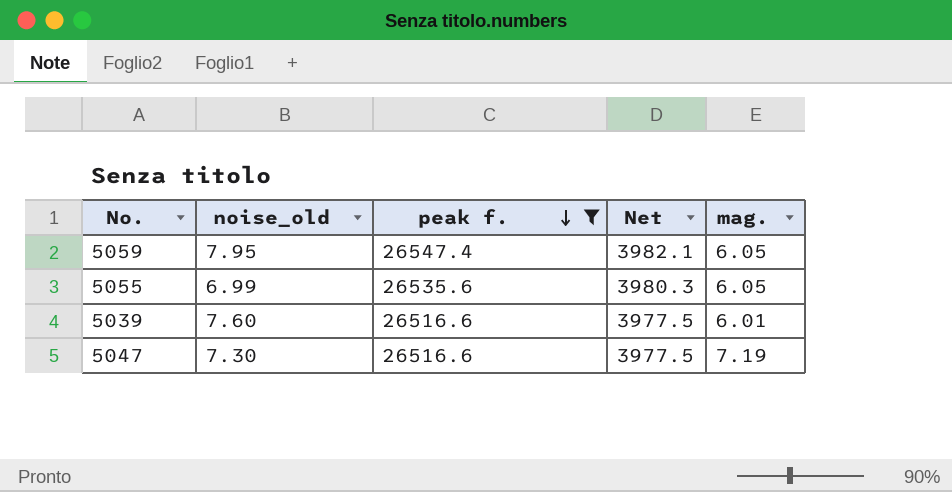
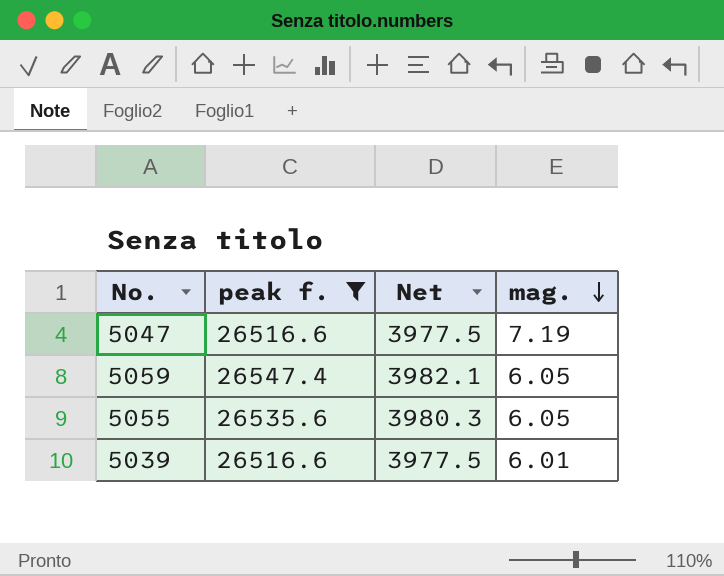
row order: peak f. descending -> mag. descending
column noise_old | position: 2 -> none

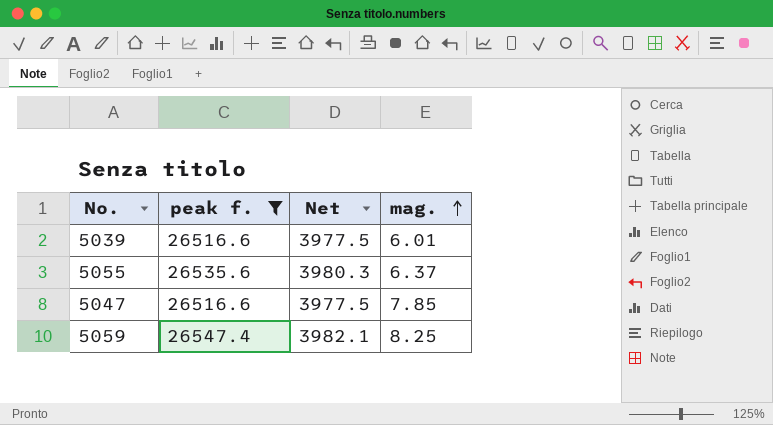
row order: mag. descending -> mag. ascending
5055 | mag.: 6.05 -> 6.37
5047 | mag.: 7.19 -> 7.85
5059 | mag.: 6.05 -> 8.25

